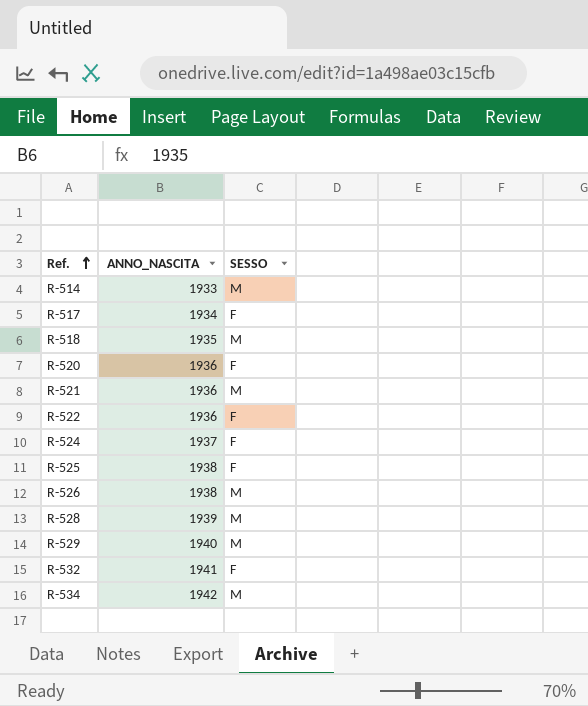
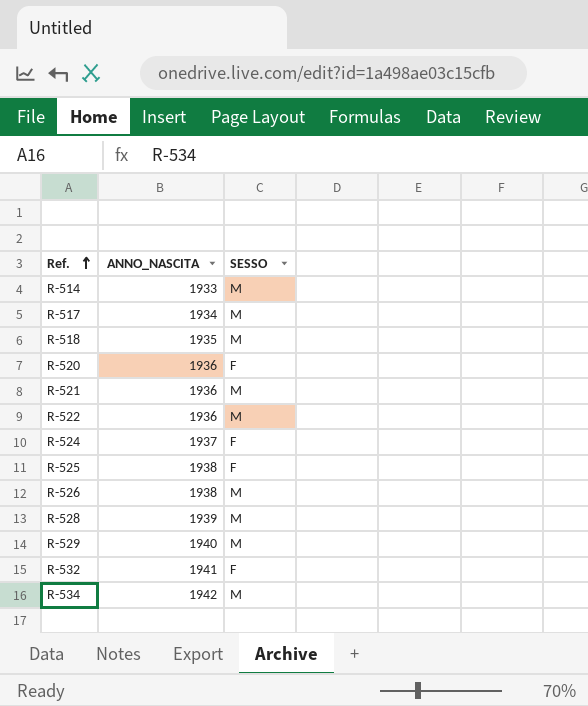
R-517 | SESSO: F -> M
R-522 | SESSO: F -> M

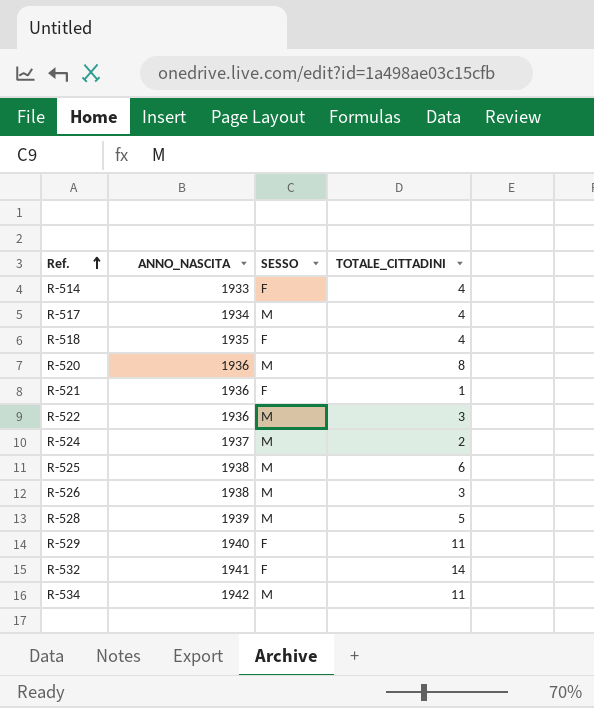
column TOTALE_CITTADINI | position: none -> 4
R-514 | SESSO: M -> F
R-518 | SESSO: M -> F
R-520 | SESSO: F -> M
R-521 | SESSO: M -> F
R-524 | SESSO: F -> M
R-525 | SESSO: F -> M
R-529 | SESSO: M -> F

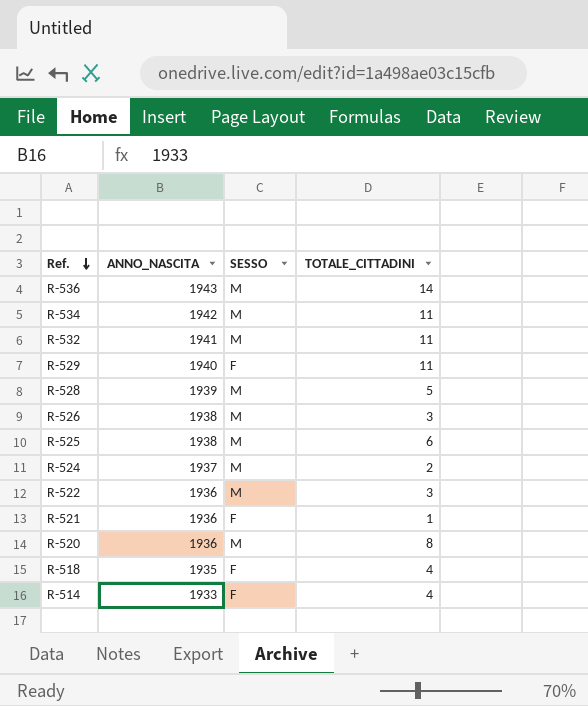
row order: Ref. ascending -> Ref. descending
row R-517: 1934 | M | 4 -> none
row R-536: none -> 1943 | M | 14
R-532 | SESSO: F -> M
R-532 | TOTALE_CITTADINI: 14 -> 11

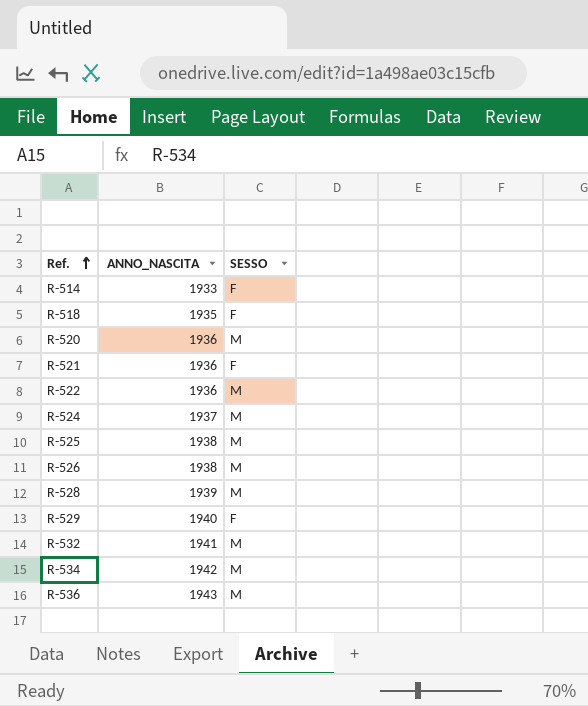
row order: Ref. descending -> Ref. ascending
column TOTALE_CITTADINI | position: 4 -> none

